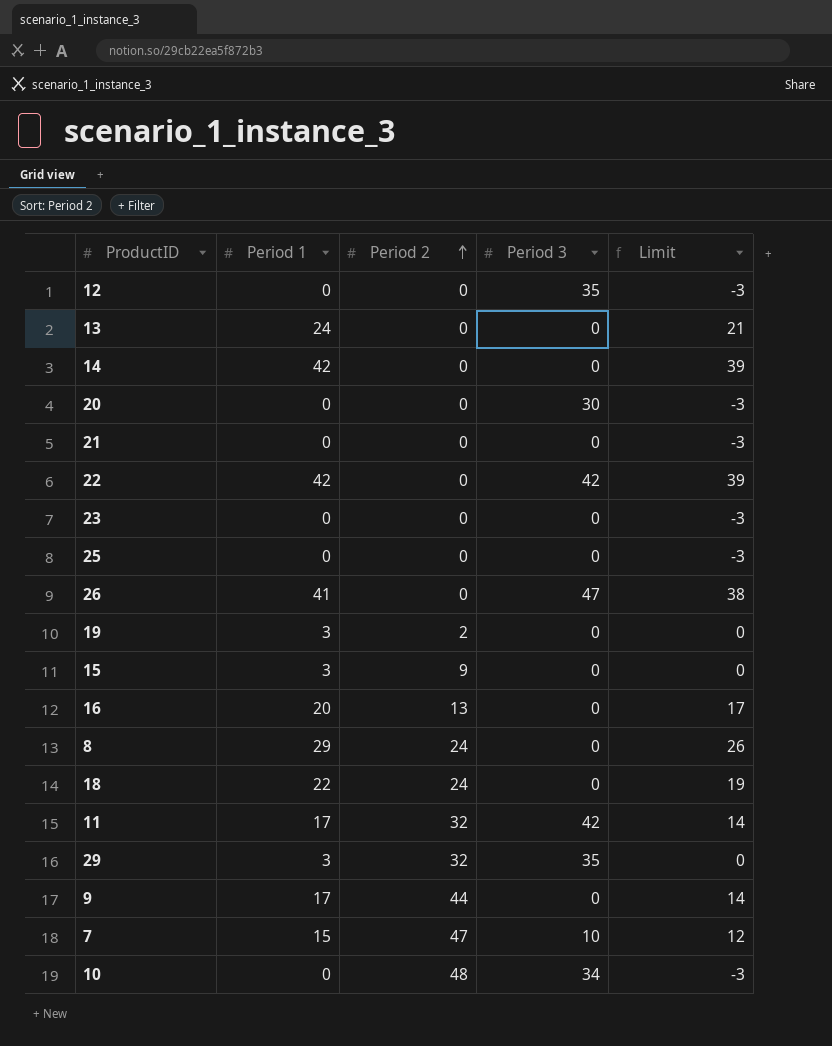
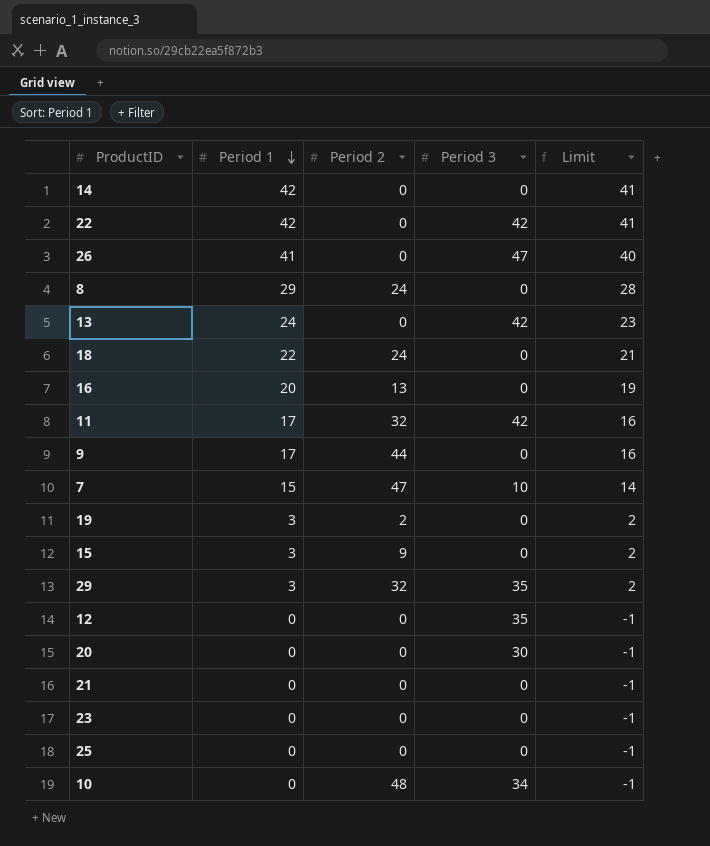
row order: Period 2 ascending -> Period 1 descending
column Limit | formula: [Period 1] - 3 -> [Period 1] - 1
13 | Period 3: 0 -> 42

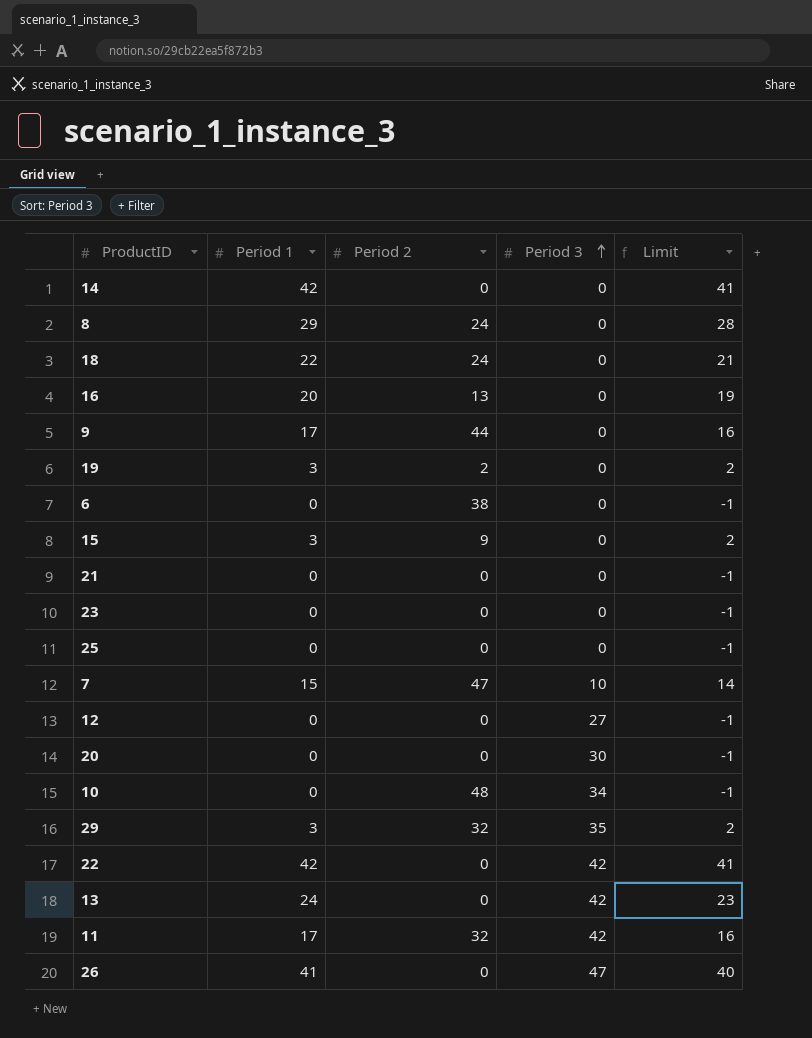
row order: Period 1 descending -> Period 3 ascending
row 6: none -> 0 | 38 | 0 | -1
12 | Period 3: 35 -> 27

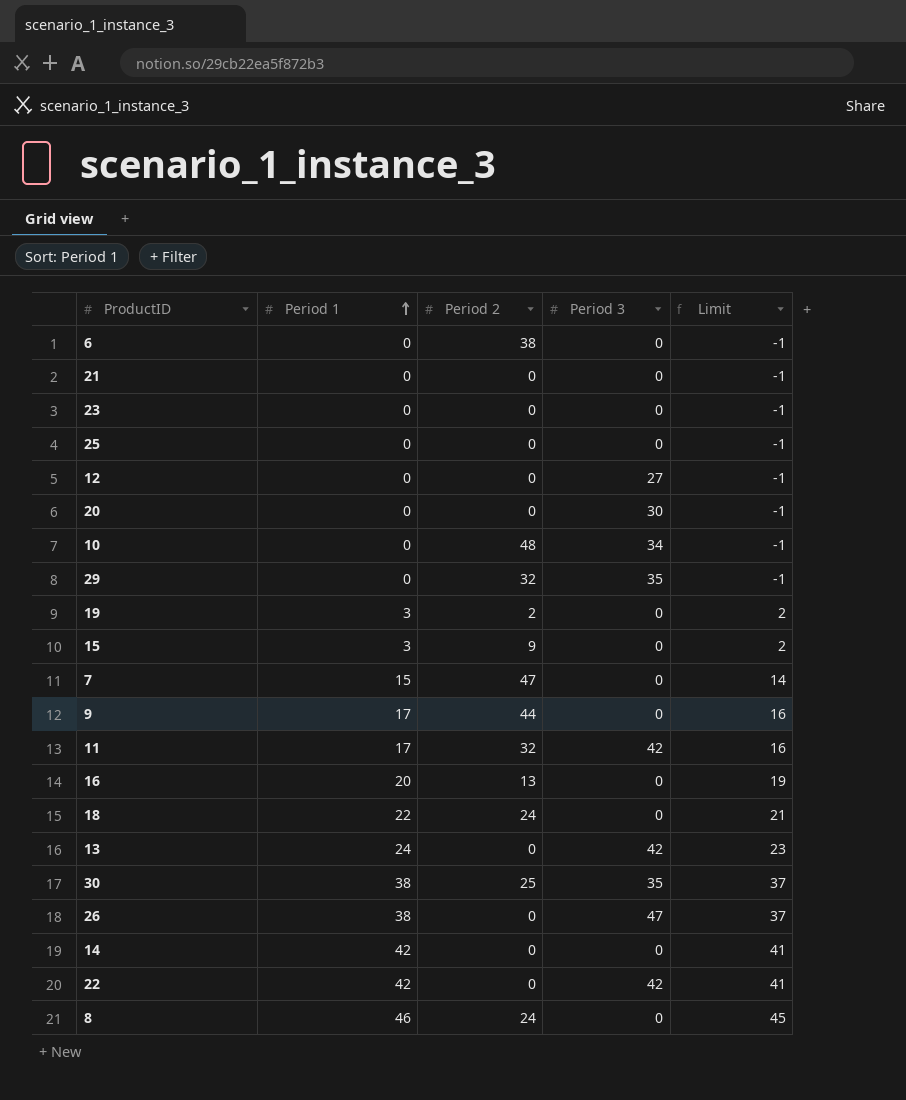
row order: Period 3 ascending -> Period 1 ascending
29 | Period 1: 3 -> 0
29 | Limit: 2 -> -1
7 | Period 3: 10 -> 0
row 30: none -> 38 | 25 | 35 | 37
26 | Period 1: 41 -> 38
26 | Limit: 40 -> 37
8 | Period 1: 29 -> 46
8 | Limit: 28 -> 45

